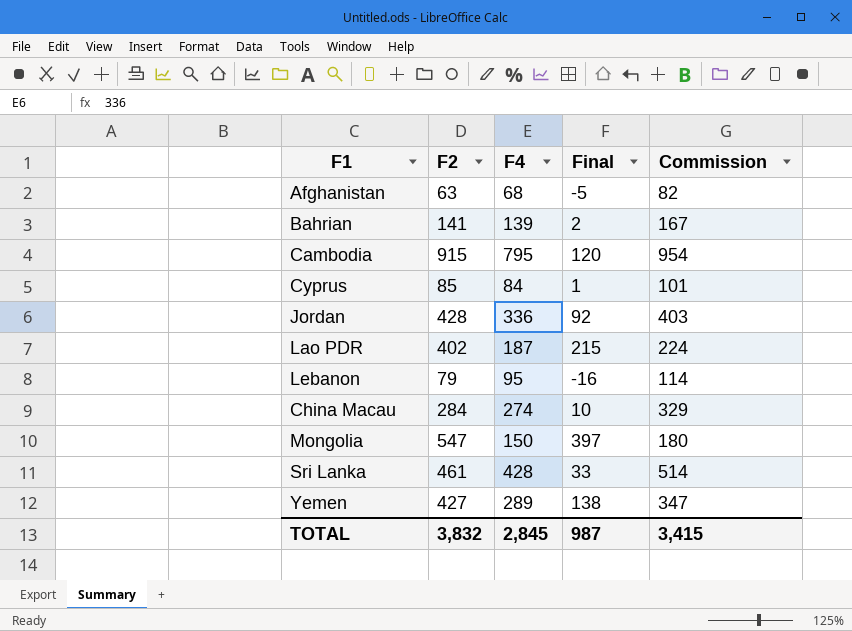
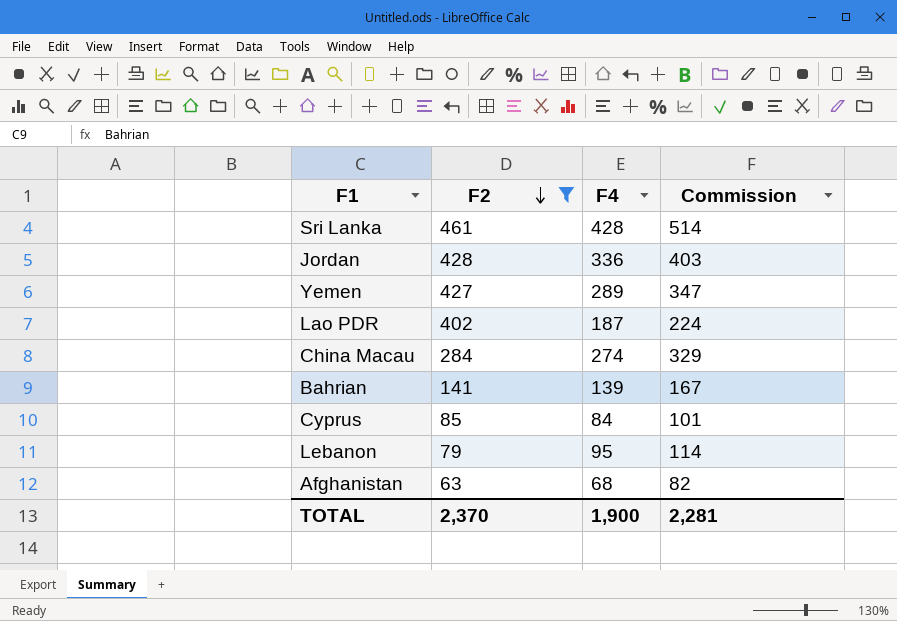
filter: none -> F2 <= 461
row order: none -> F2 descending
column Final | formula: [F2] - [F4] -> none
TOTAL | F2: 3,832 -> 2,370
TOTAL | F4: 2,845 -> 1,900
TOTAL | Commission: 3,415 -> 2,281

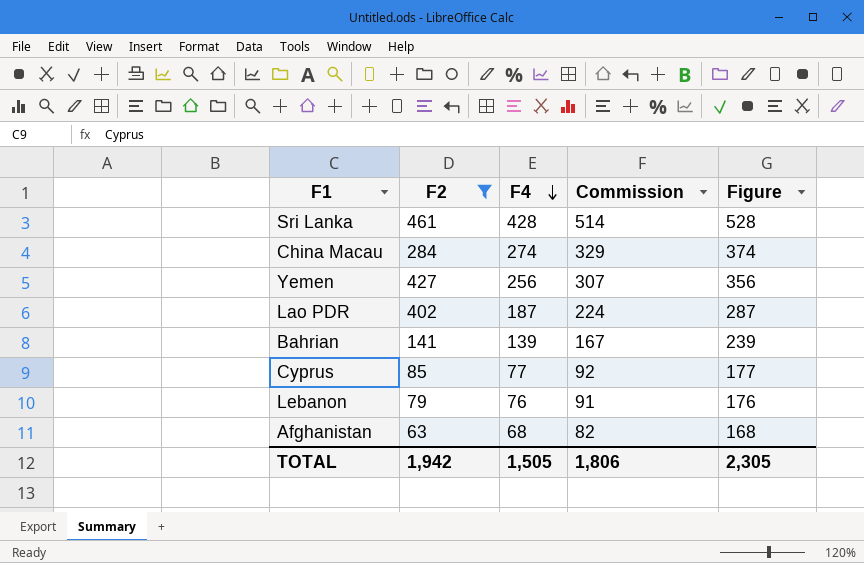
row order: F2 descending -> F4 descending
column Figure | formula: none -> [F4] + 100
row Jordan: 428 | 336 | 403 -> none
Yemen | F4: 289 -> 256
Yemen | Commission: 347 -> 307
Cyprus | F4: 84 -> 77
Cyprus | Commission: 101 -> 92
Lebanon | F4: 95 -> 76
Lebanon | Commission: 114 -> 91
TOTAL | F2: 2,370 -> 1,942
TOTAL | F4: 1,900 -> 1,505
TOTAL | Commission: 2,281 -> 1,806

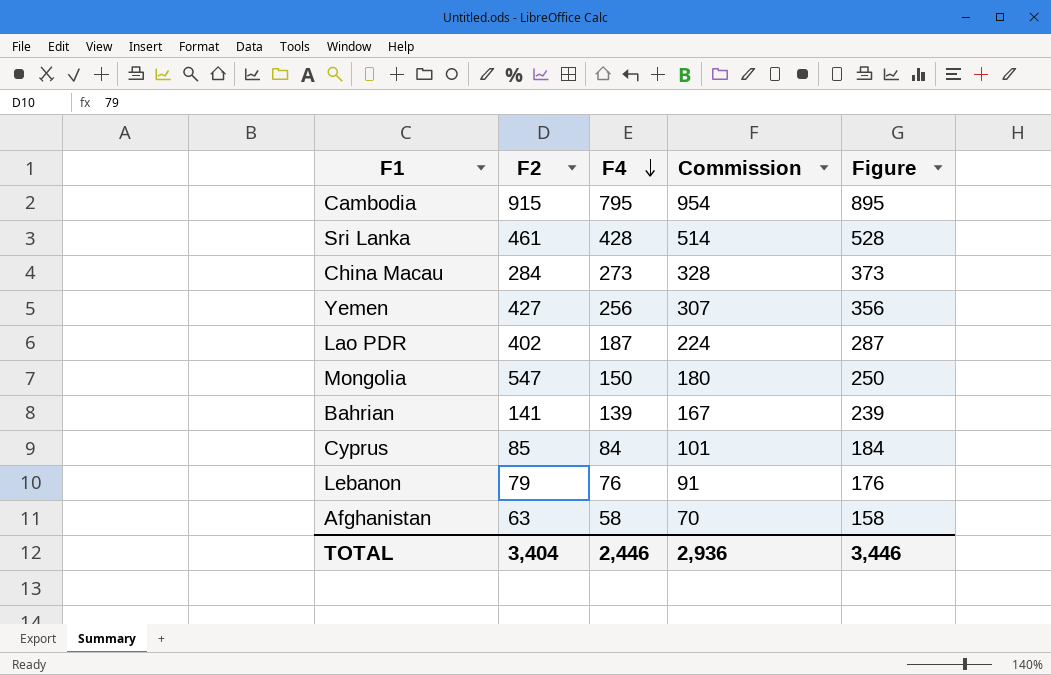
filter: F2 <= 461 -> none
China Macau | F4: 274 -> 273
China Macau | Commission: 329 -> 328
China Macau | Figure: 374 -> 373
Cyprus | F4: 77 -> 84
Cyprus | Commission: 92 -> 101
Cyprus | Figure: 177 -> 184
Afghanistan | F4: 68 -> 58
Afghanistan | Commission: 82 -> 70
Afghanistan | Figure: 168 -> 158
TOTAL | F2: 1,942 -> 3,404
TOTAL | F4: 1,505 -> 2,446
TOTAL | Commission: 1,806 -> 2,936
TOTAL | Figure: 2,305 -> 3,446

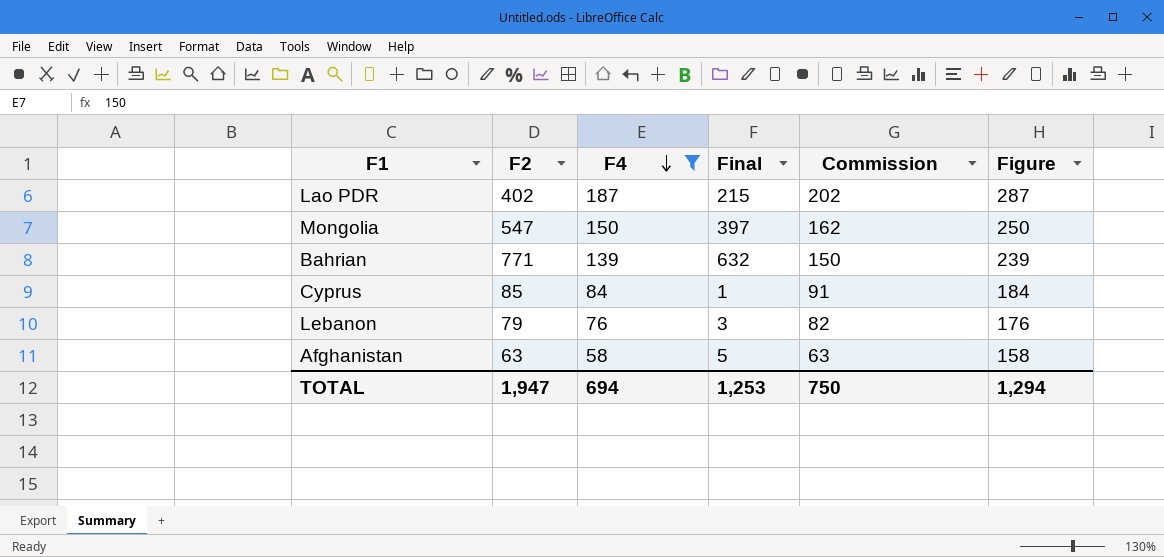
filter: none -> F4 <= 187
column Final | formula: none -> [F2] - [F4]
column Commission | formula: [F4] * 1.2 -> [F4] * 1.08
Bahrian | F2: 141 -> 771
TOTAL | F2: 3,404 -> 1,947
TOTAL | F4: 2,446 -> 694
TOTAL | Commission: 2,936 -> 750
TOTAL | Figure: 3,446 -> 1,294

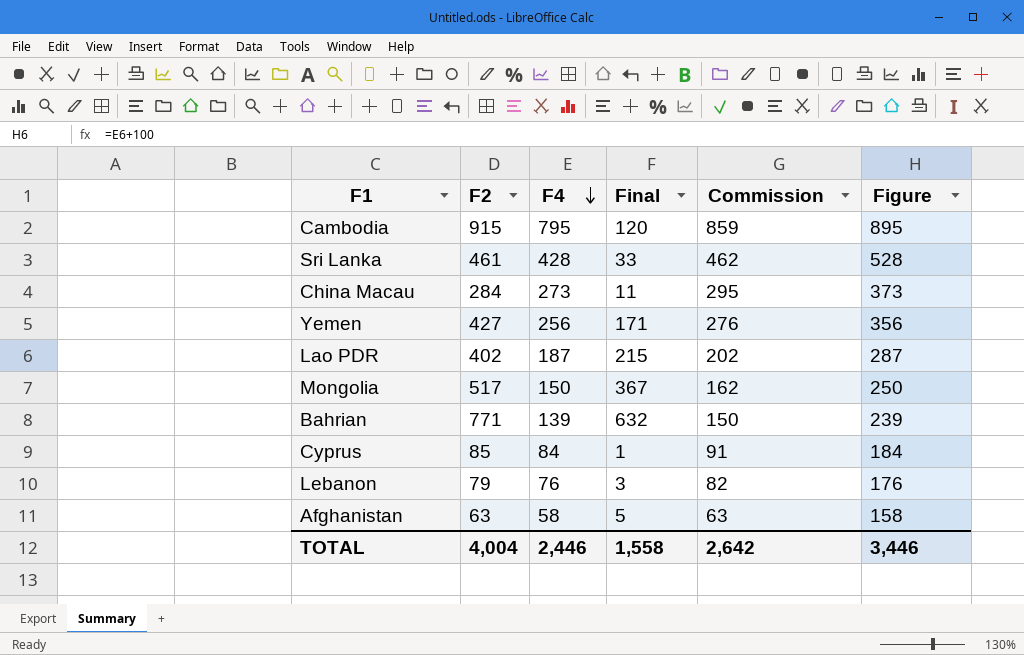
filter: F4 <= 187 -> none
Mongolia | F2: 547 -> 517
Mongolia | Final: 397 -> 367
TOTAL | F2: 1,947 -> 4,004
TOTAL | F4: 694 -> 2,446
TOTAL | Final: 1,253 -> 1,558
TOTAL | Commission: 750 -> 2,642
TOTAL | Figure: 1,294 -> 3,446

